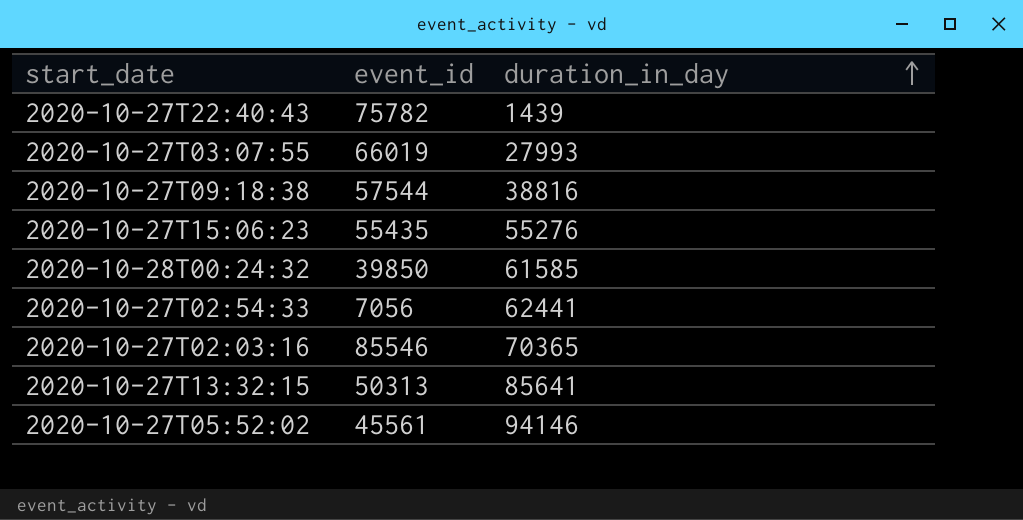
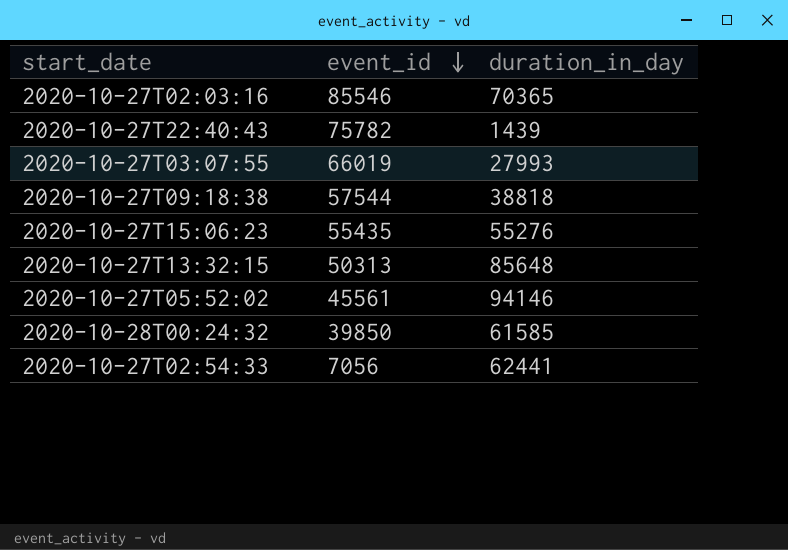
row order: duration_in_day ascending -> event_id descending
2020-10-27T09:18:38 | duration_in_day: 38816 -> 38818
2020-10-27T13:32:15 | duration_in_day: 85641 -> 85648

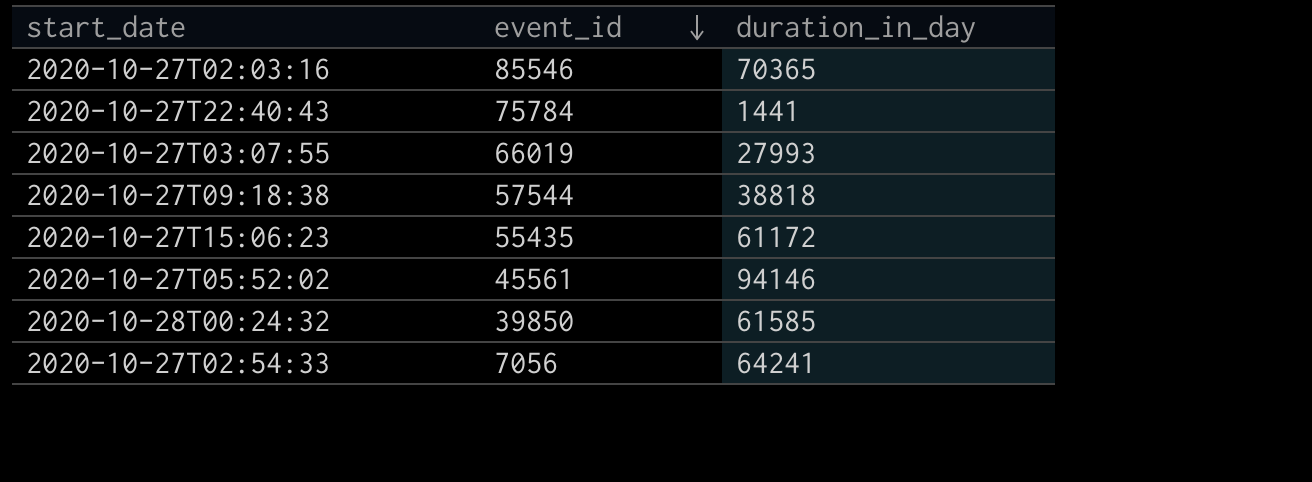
row 2020-10-27T13:32:15: 50313 | 85648 -> none
2020-10-27T22:40:43 | event_id: 75782 -> 75784
2020-10-27T22:40:43 | duration_in_day: 1439 -> 1441
2020-10-27T15:06:23 | duration_in_day: 55276 -> 61172
2020-10-27T02:54:33 | duration_in_day: 62441 -> 64241

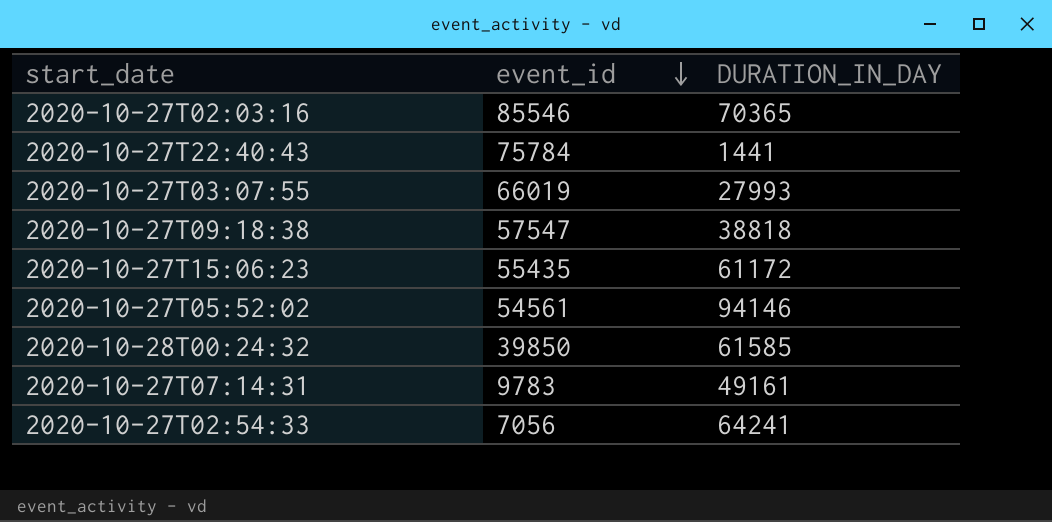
column name: duration_in_day -> DURATION_IN_DAY
2020-10-27T09:18:38 | event_id: 57544 -> 57547
2020-10-27T05:52:02 | event_id: 45561 -> 54561
row 2020-10-27T07:14:31: none -> 9783 | 49161

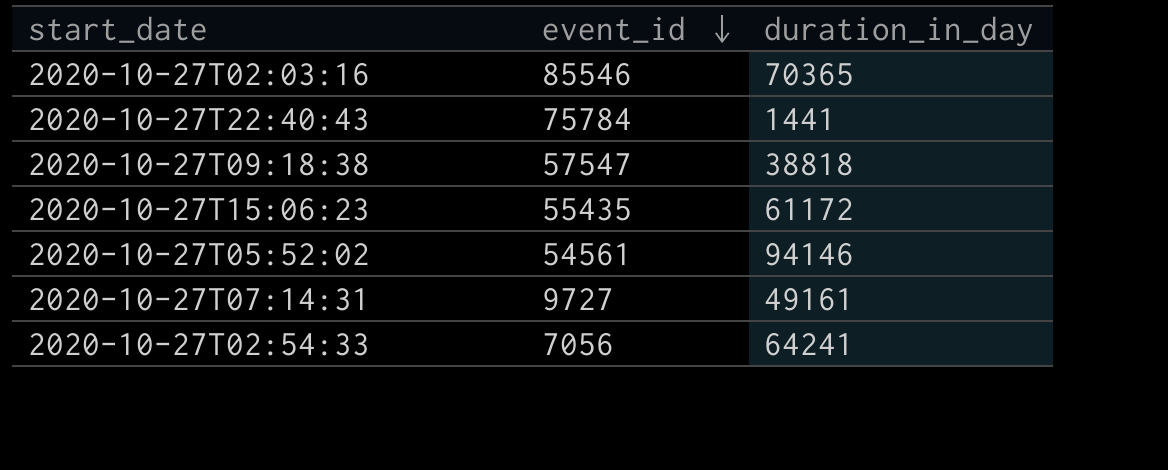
column name: DURATION_IN_DAY -> duration_in_day
row 2020-10-27T03:07:55: 66019 | 27993 -> none
row 2020-10-28T00:24:32: 39850 | 61585 -> none
2020-10-27T07:14:31 | event_id: 9783 -> 9727

